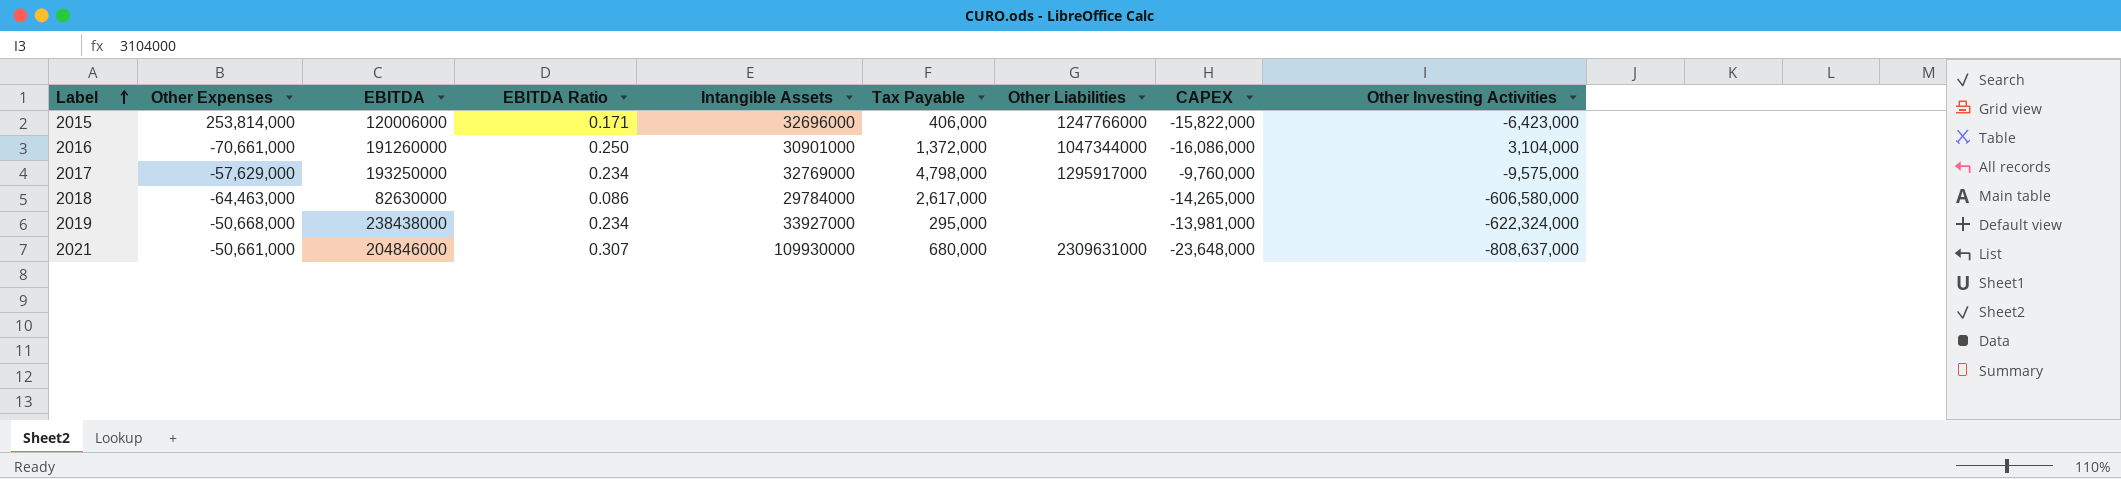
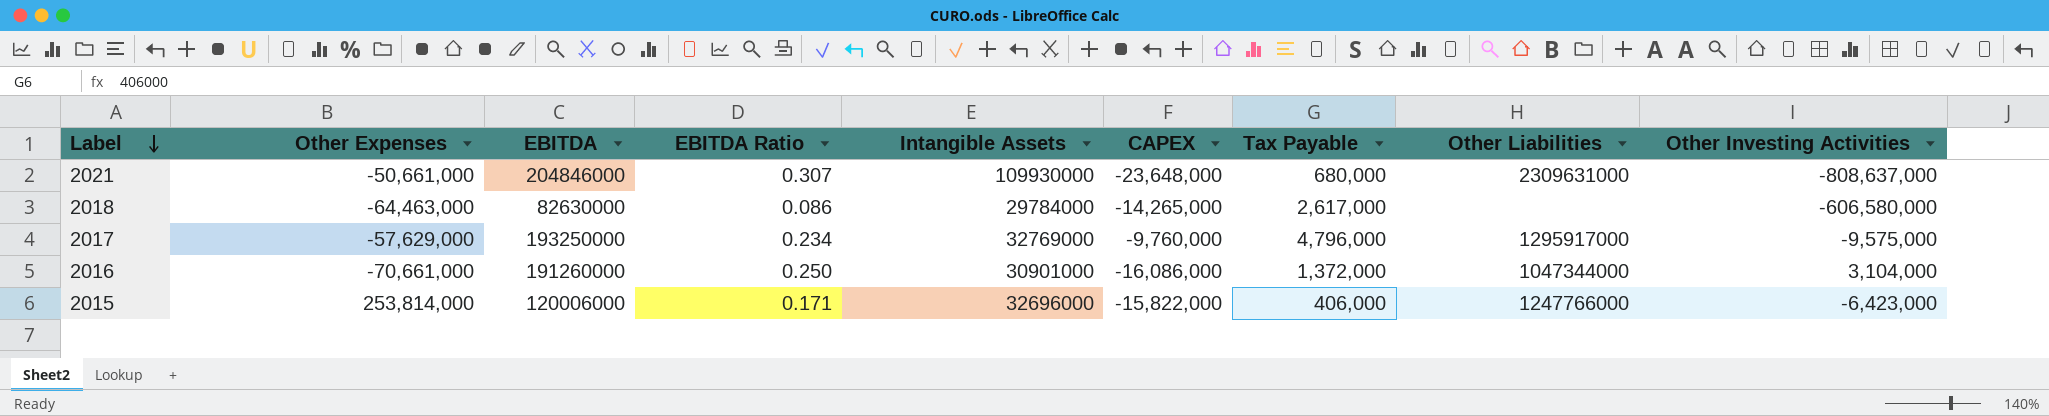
row order: Label ascending -> Label descending
column CAPEX | position: 8 -> 6
row 2019: -50,668,000 | 238438000 | 0.234 | 33927000 | 295,000 | none | -13,981,000 | -622,324,000 -> none
2017 | Tax Payable: 4,798,000 -> 4,796,000

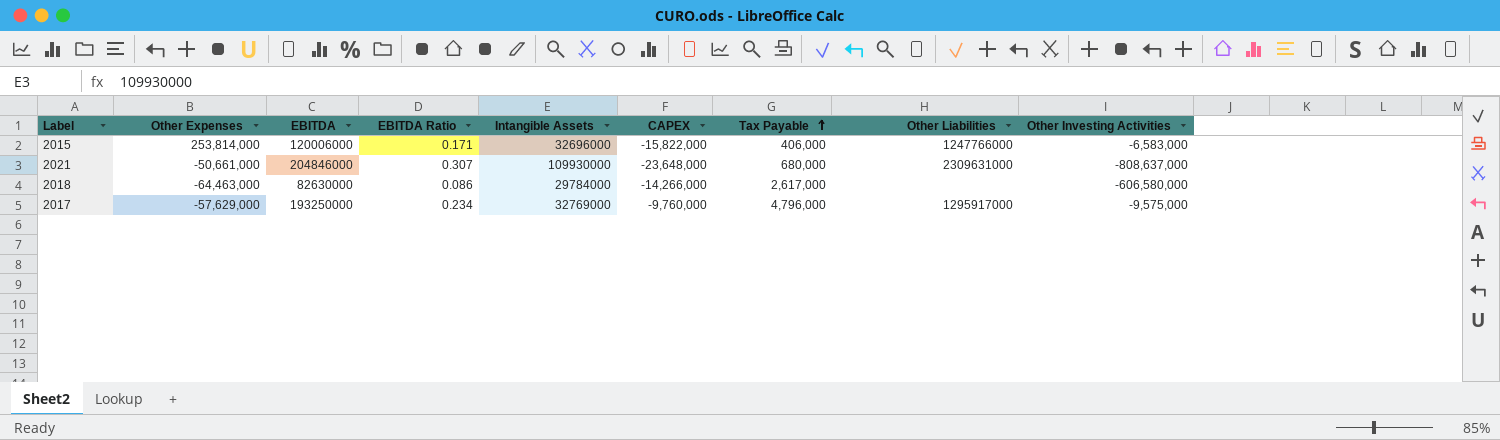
row order: Label descending -> Tax Payable ascending
row 2016: -70,661,000 | 191260000 | 0.250 | 30901000 | -16,086,000 | 1,372,000 | 1047344000 | 3,104,000 -> none
2015 | Other Investing Activities: -6,423,000 -> -6,583,000
2018 | CAPEX: -14,265,000 -> -14,266,000

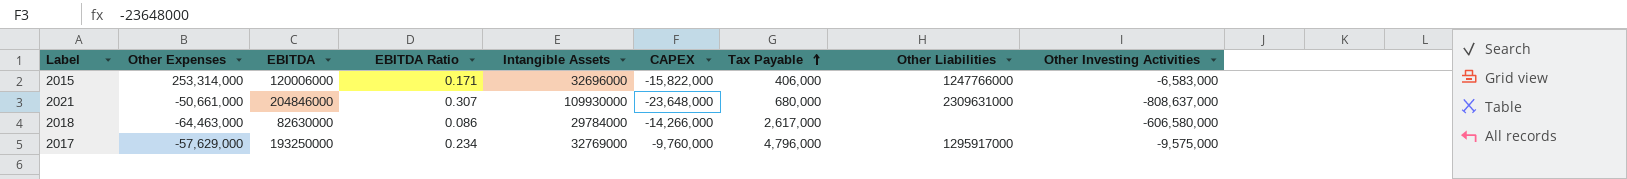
2015 | Other Expenses: 253,814,000 -> 253,314,000

